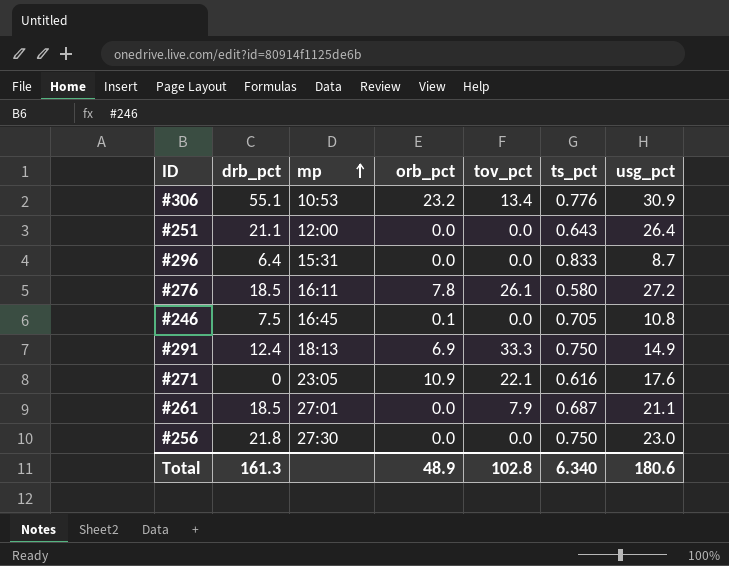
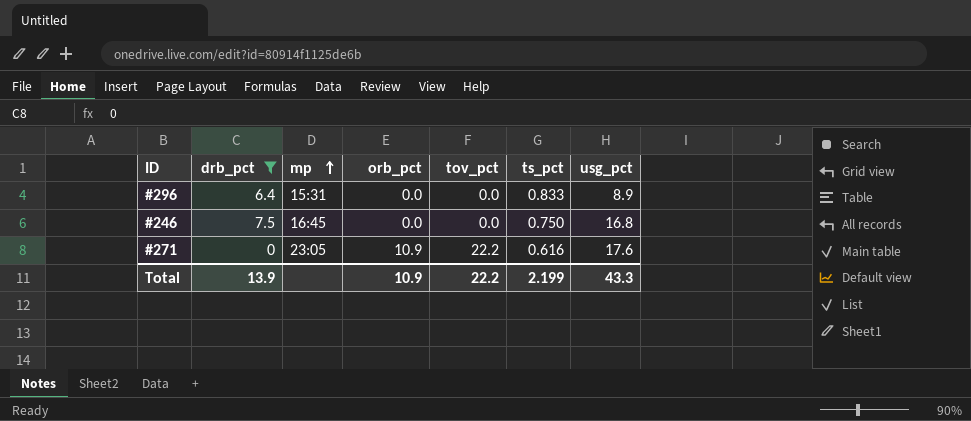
filter: none -> drb_pct <= 7.5
#296 | usg_pct: 8.7 -> 8.9
#246 | orb_pct: 0.1 -> 0.0
#246 | ts_pct: 0.705 -> 0.750
#246 | usg_pct: 10.8 -> 16.8
#271 | tov_pct: 22.1 -> 22.2
Total | drb_pct: 161.3 -> 13.9
Total | orb_pct: 48.9 -> 10.9
Total | tov_pct: 102.8 -> 22.2
Total | ts_pct: 6.340 -> 2.199
Total | usg_pct: 180.6 -> 43.3

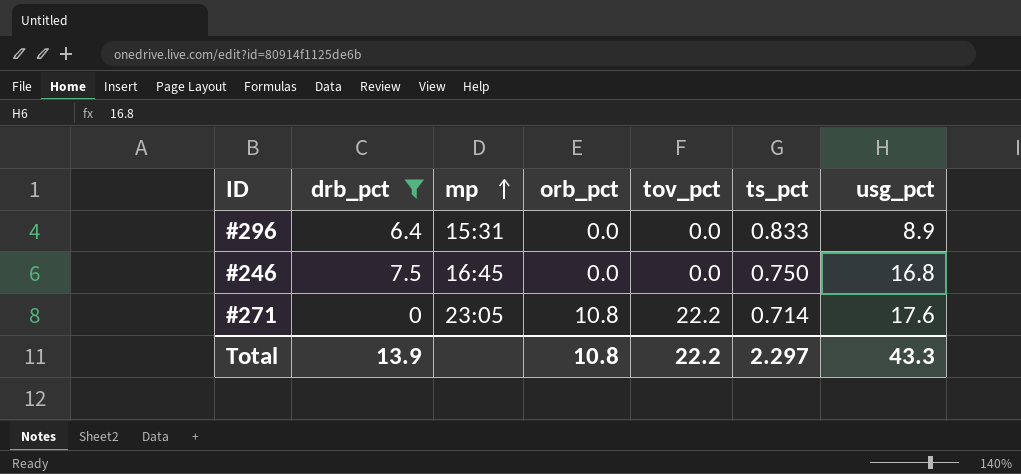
#271 | orb_pct: 10.9 -> 10.8
#271 | ts_pct: 0.616 -> 0.714
Total | orb_pct: 10.9 -> 10.8
Total | ts_pct: 2.199 -> 2.297

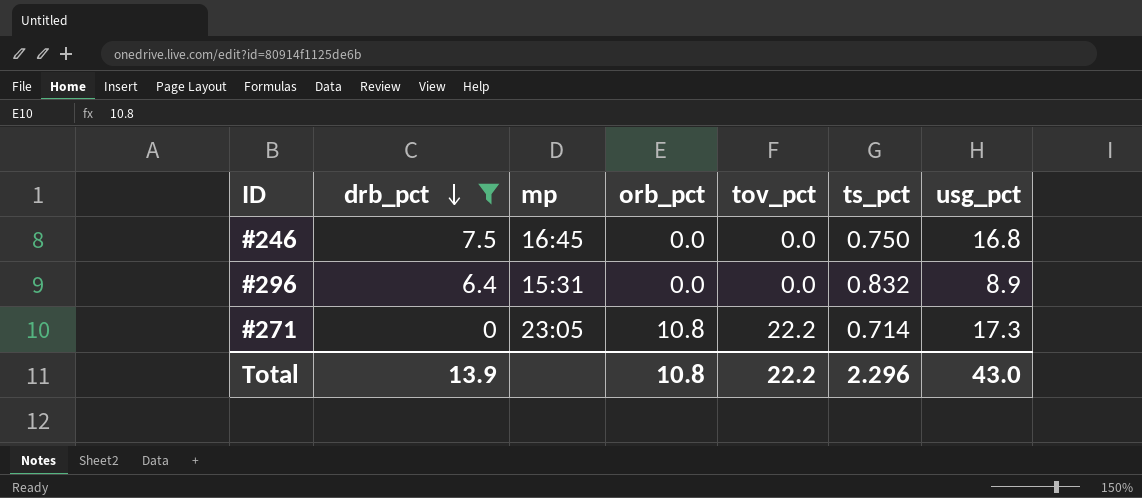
row order: mp ascending -> drb_pct descending
#296 | ts_pct: 0.833 -> 0.832
#271 | usg_pct: 17.6 -> 17.3
Total | ts_pct: 2.297 -> 2.296
Total | usg_pct: 43.3 -> 43.0

